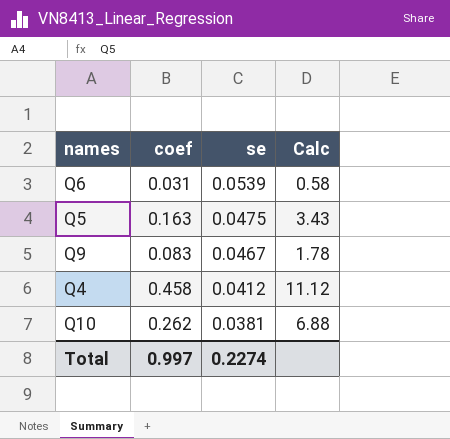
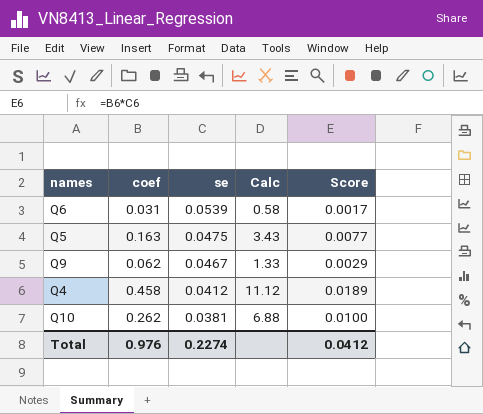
column Score | formula: none -> [coef] * [se]
Q9 | coef: 0.083 -> 0.062
Q9 | Calc: 1.78 -> 1.33
Total | coef: 0.997 -> 0.976

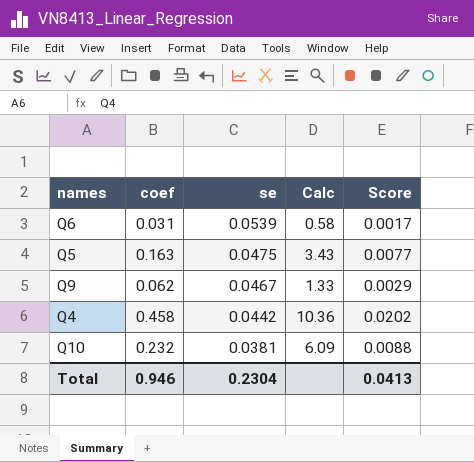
Q4 | se: 0.0412 -> 0.0442
Q4 | Calc: 11.12 -> 10.36
Q4 | Score: 0.0189 -> 0.0202
Q10 | coef: 0.262 -> 0.232
Q10 | Calc: 6.88 -> 6.09
Q10 | Score: 0.0100 -> 0.0088
Total | coef: 0.976 -> 0.946
Total | se: 0.2274 -> 0.2304
Total | Score: 0.0412 -> 0.0413

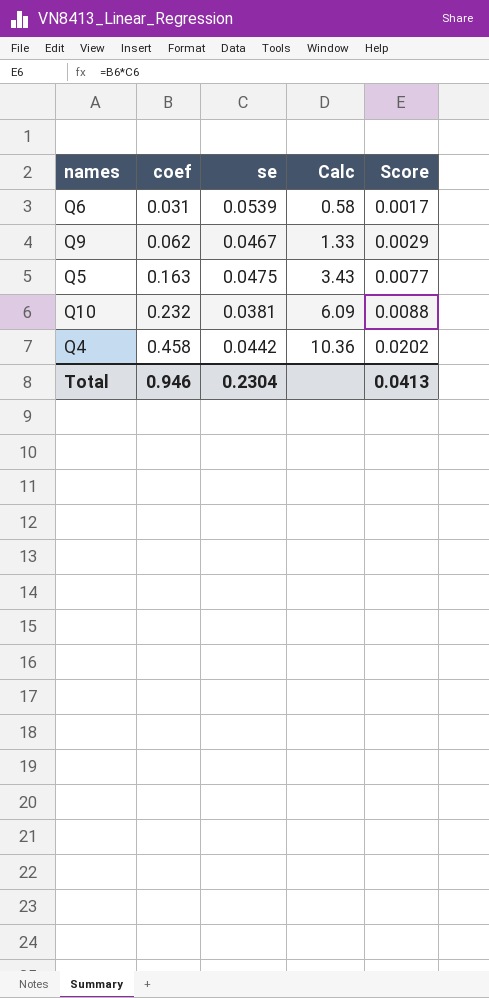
row order: se descending -> coef ascending

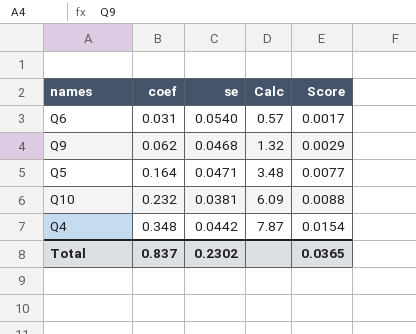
Q6 | se: 0.0539 -> 0.0540
Q6 | Calc: 0.58 -> 0.57
Q9 | se: 0.0467 -> 0.0468
Q9 | Calc: 1.33 -> 1.32
Q5 | coef: 0.163 -> 0.164
Q5 | se: 0.0475 -> 0.0471
Q5 | Calc: 3.43 -> 3.48
Q4 | coef: 0.458 -> 0.348
Q4 | Calc: 10.36 -> 7.87
Q4 | Score: 0.0202 -> 0.0154
Total | coef: 0.946 -> 0.837
Total | se: 0.2304 -> 0.2302
Total | Score: 0.0413 -> 0.0365

